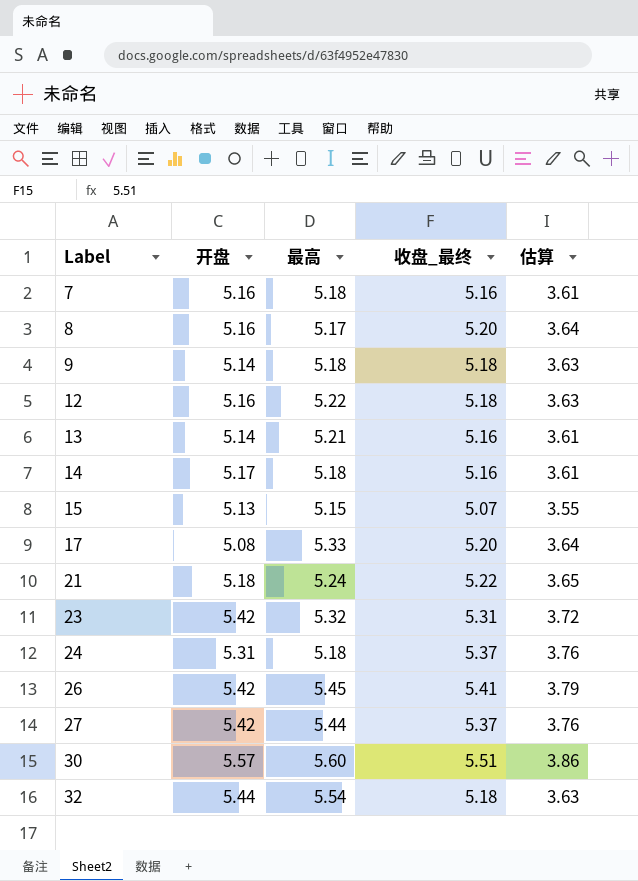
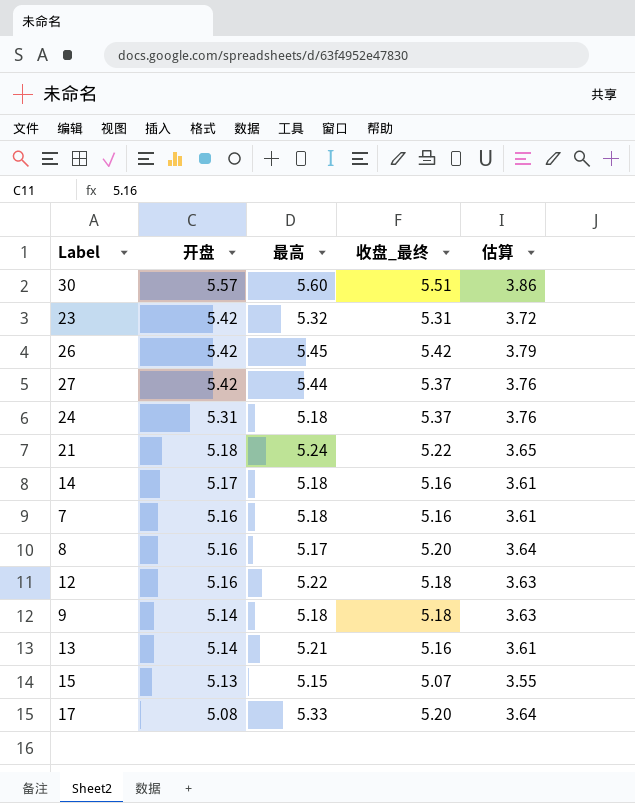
row order: Label ascending -> 开盘 descending
row 32: 5.44 | 5.54 | 5.18 | 3.63 -> none
26 | 收盘_最终: 5.41 -> 5.42

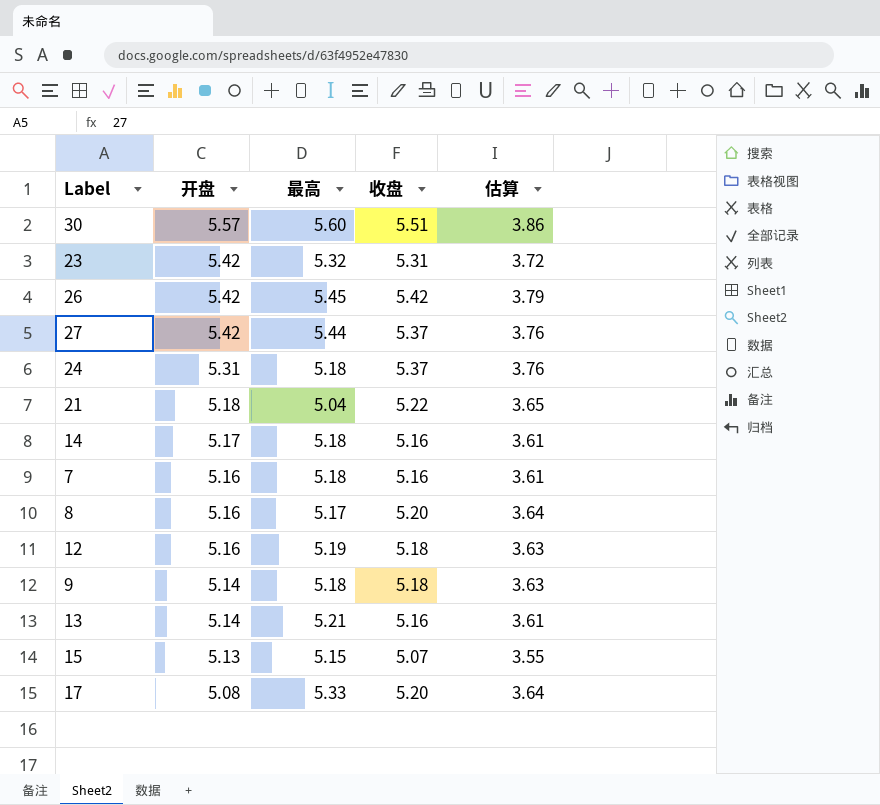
column name: 收盘_最终 -> 收盘
21 | 最高: 5.24 -> 5.04
12 | 最高: 5.22 -> 5.19

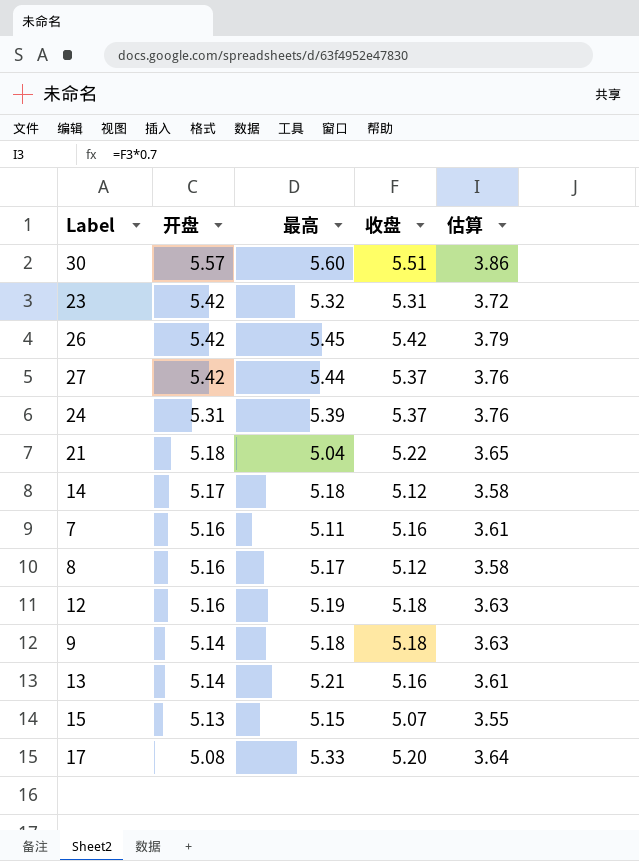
24 | 最高: 5.18 -> 5.39
14 | 收盘: 5.16 -> 5.12
14 | 估算: 3.61 -> 3.58
7 | 最高: 5.18 -> 5.11
8 | 收盘: 5.20 -> 5.12
8 | 估算: 3.64 -> 3.58

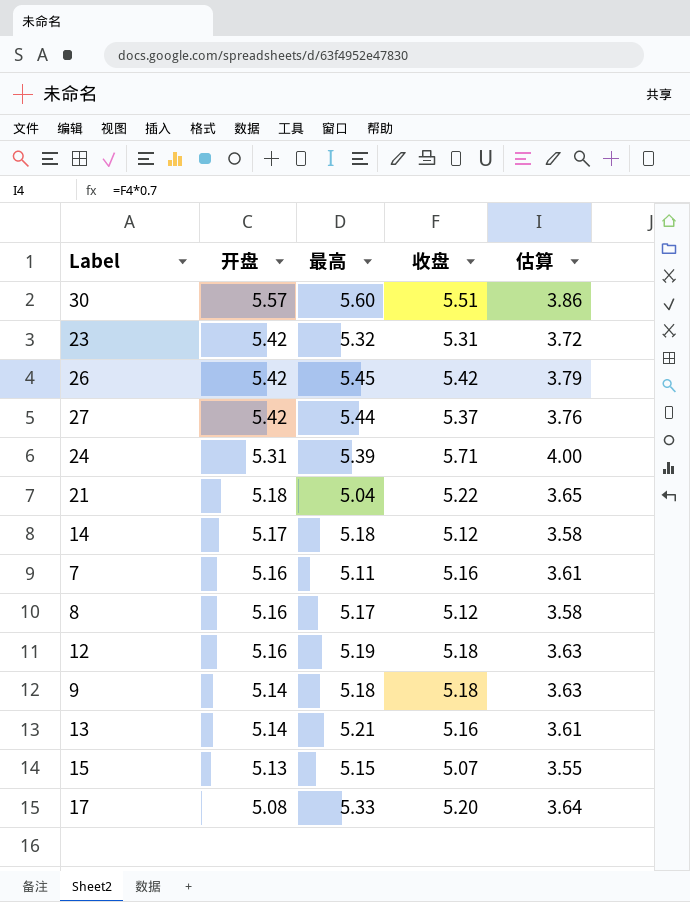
24 | 收盘: 5.37 -> 5.71
24 | 估算: 3.76 -> 4.00

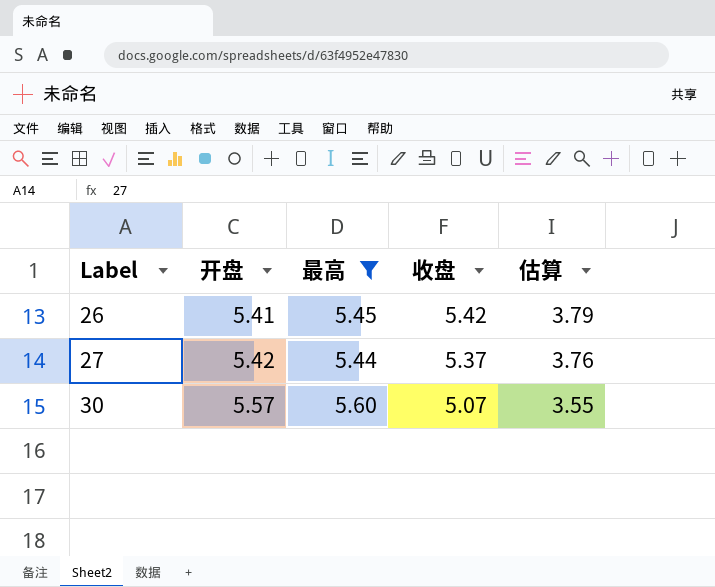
filter: none -> 最高 >= 5.44
row order: 开盘 descending -> Label ascending
26 | 开盘: 5.42 -> 5.41
30 | 收盘: 5.51 -> 5.07
30 | 估算: 3.86 -> 3.55

